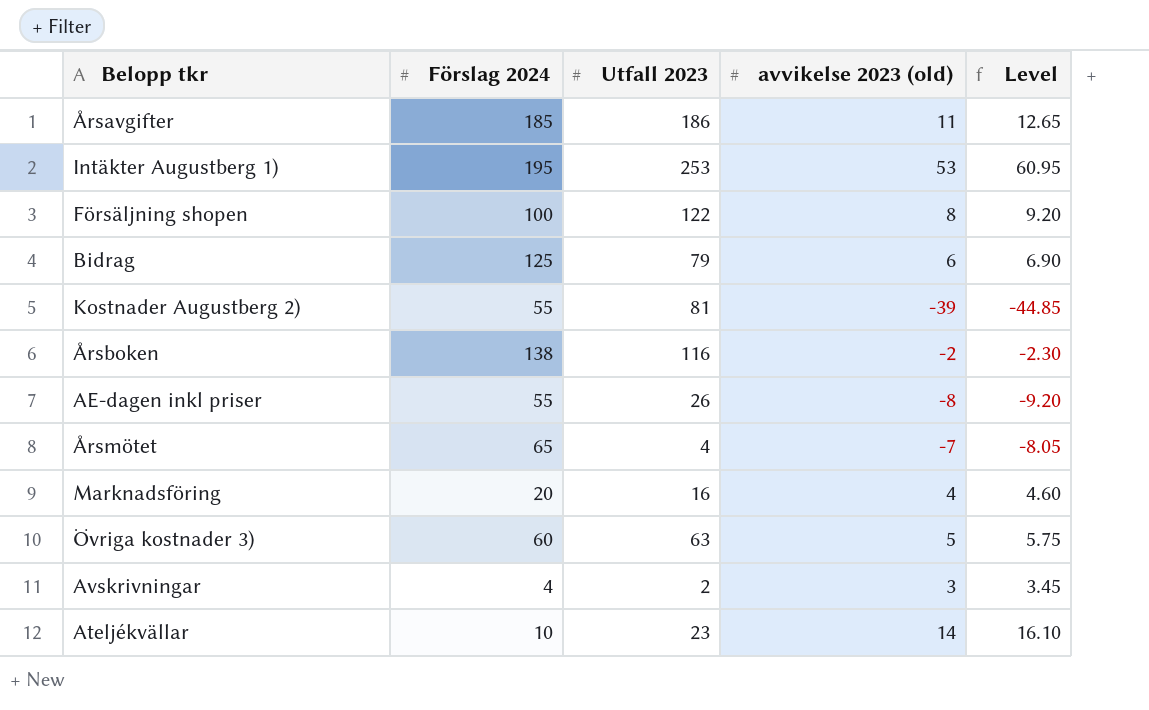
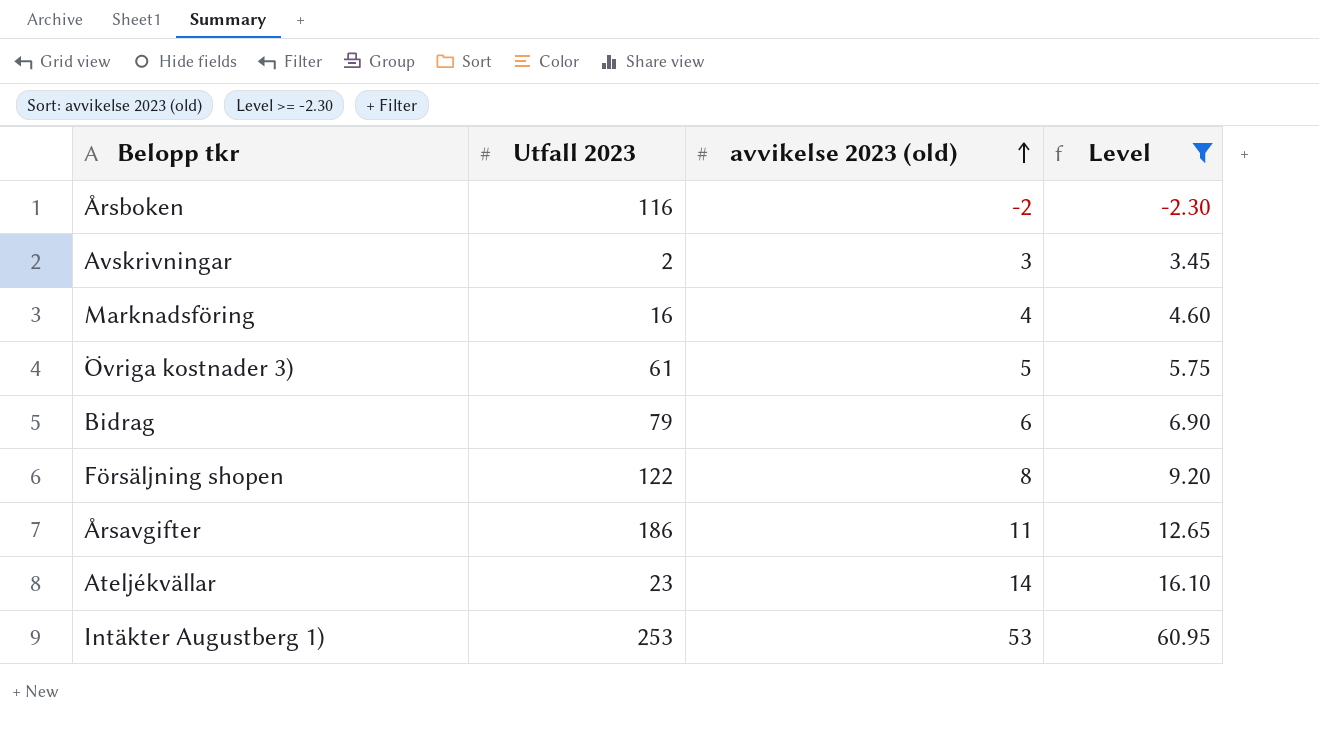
filter: none -> Level >= -2.30
row order: none -> avvikelse 2023 (old) ascending
column Förslag 2024 | position: 2 -> none
Övriga kostnader 3) | Utfall 2023: 63 -> 61

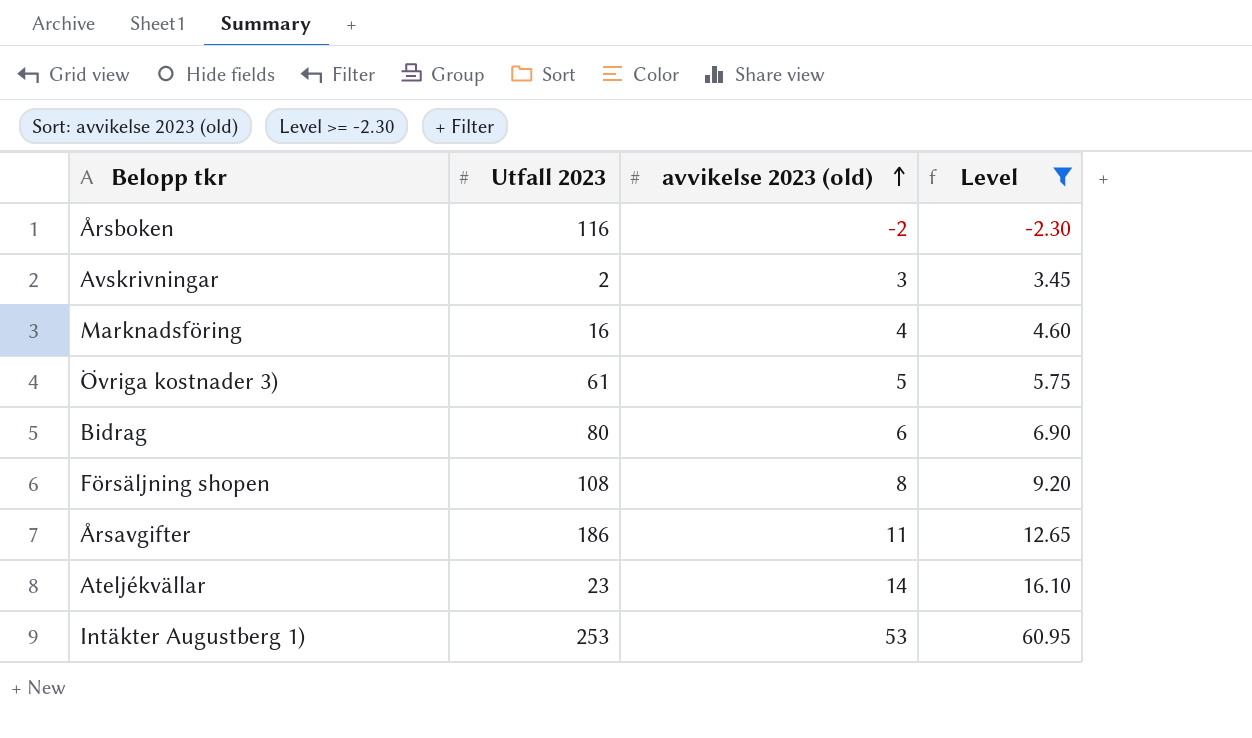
Bidrag | Utfall 2023: 79 -> 80
Försäljning shopen | Utfall 2023: 122 -> 108

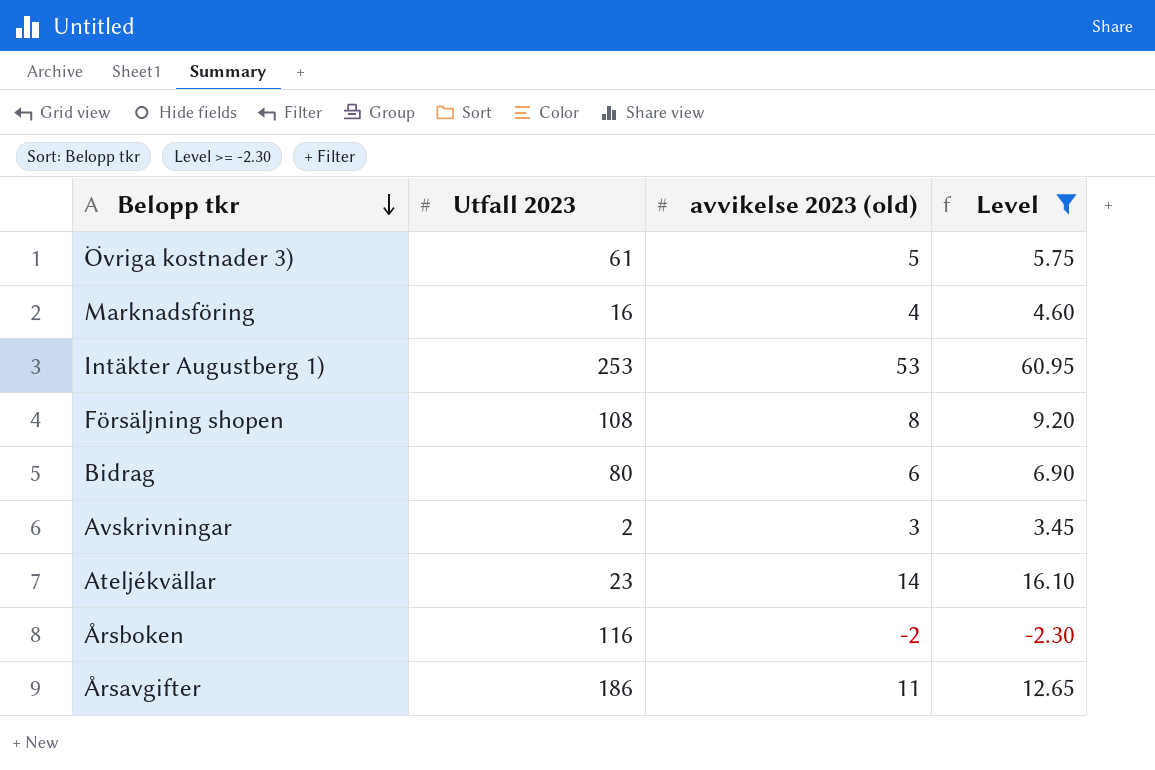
row order: avvikelse 2023 (old) ascending -> Belopp tkr descending

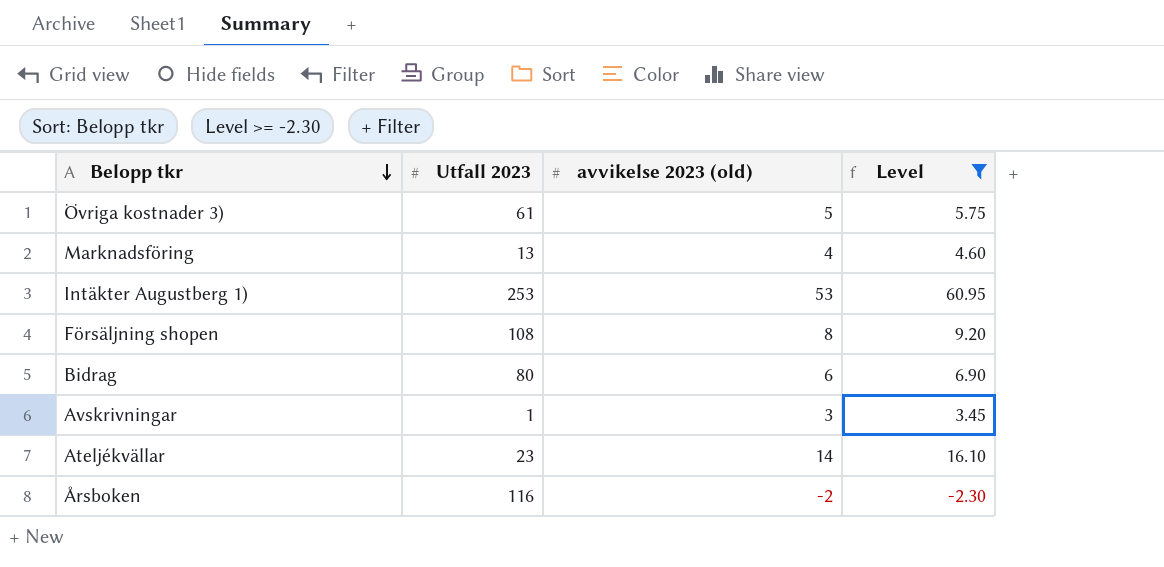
row Årsavgifter: 186 | 11 | 12.65 -> none
Marknadsföring | Utfall 2023: 16 -> 13
Avskrivningar | Utfall 2023: 2 -> 1

